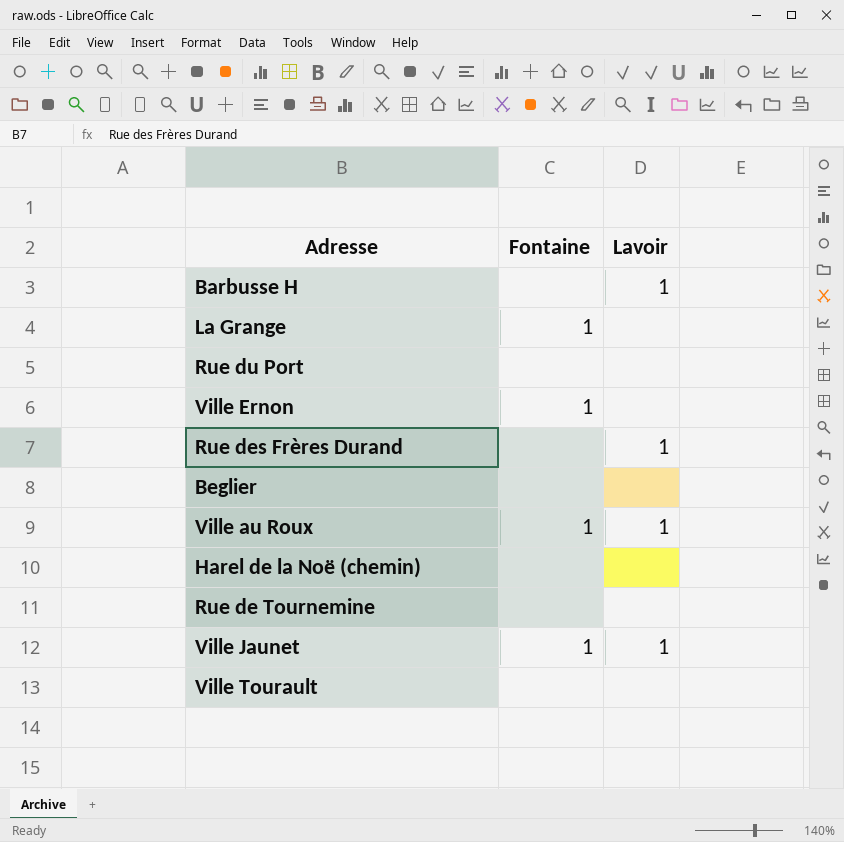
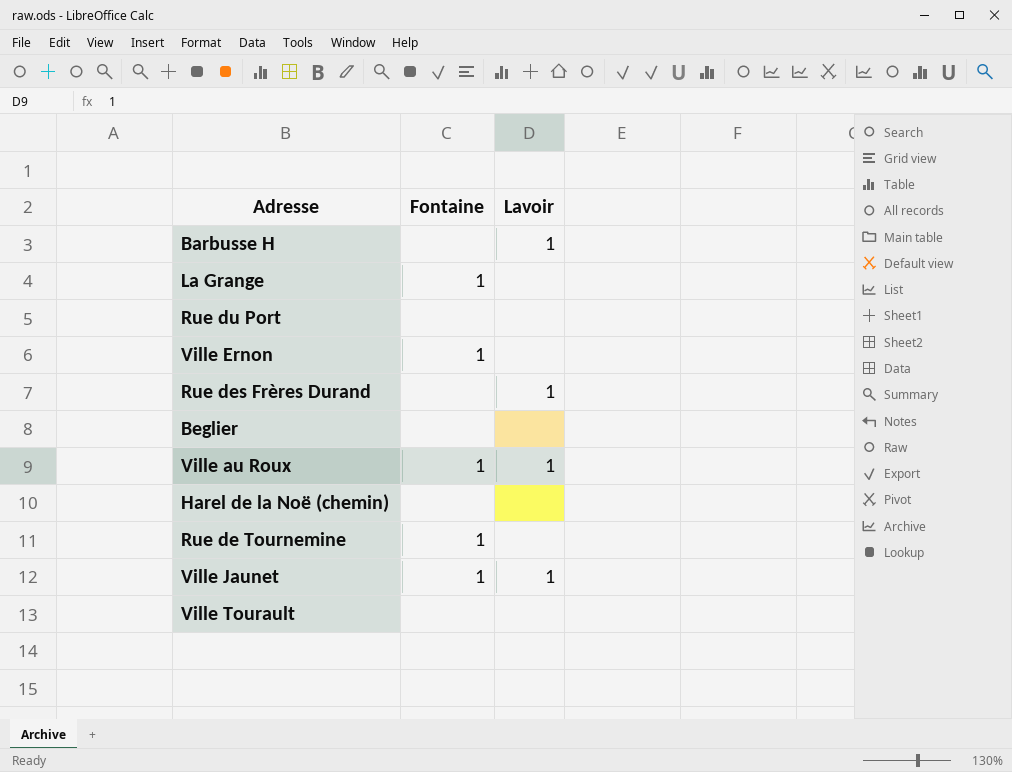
Rue de Tournemine | Fontaine: none -> 1

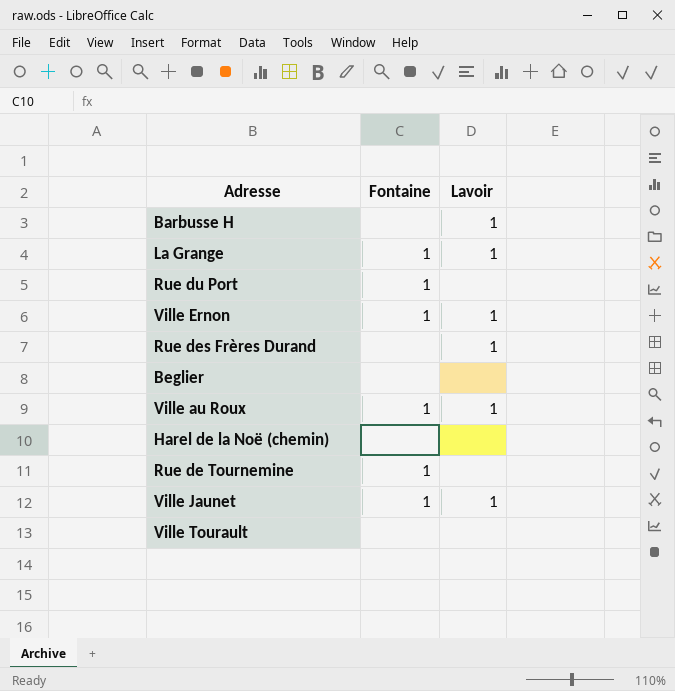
La Grange | Lavoir: none -> 1
Rue du Port | Fontaine: none -> 1
Ville Ernon | Lavoir: none -> 1

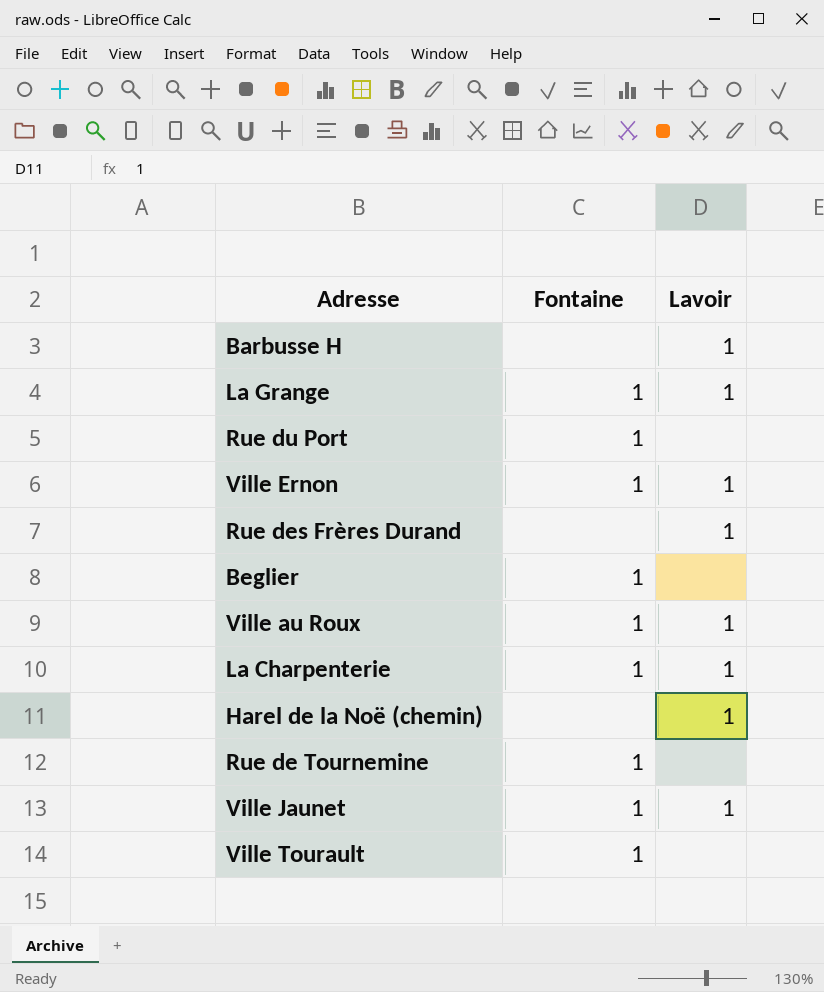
Beglier | Fontaine: none -> 1
row La Charpenterie: none -> 1 | 1
Harel de la Noë (chemin) | Lavoir: none -> 1
Ville Tourault | Fontaine: none -> 1

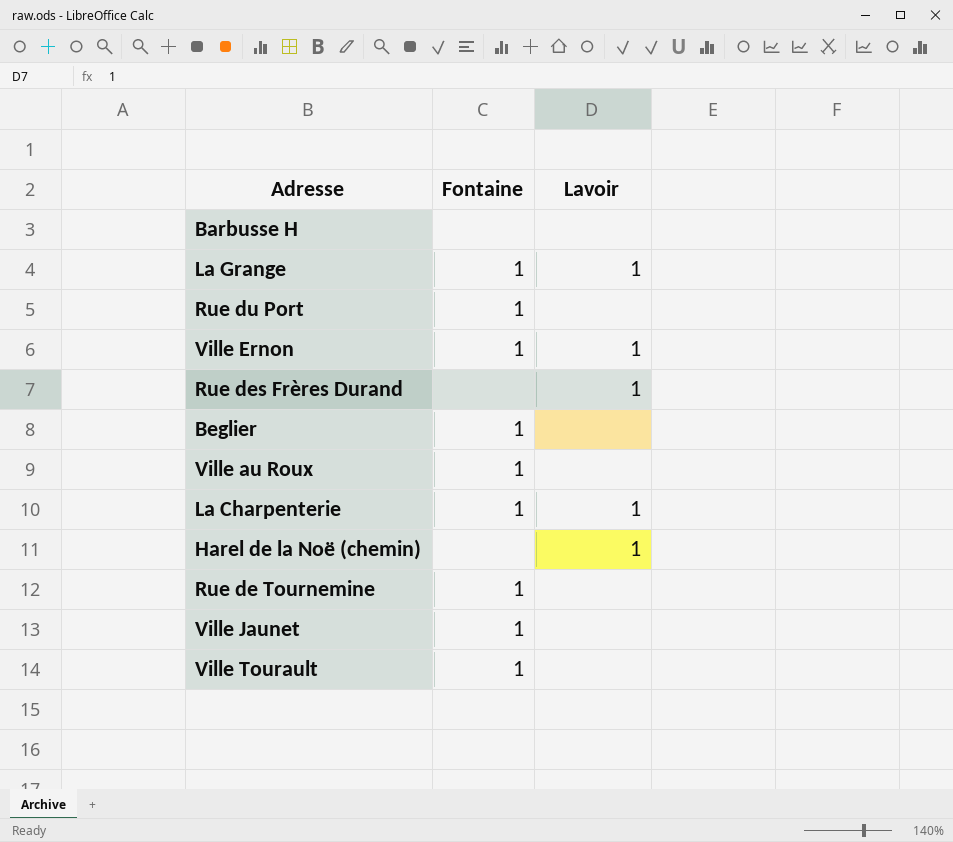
Barbusse H | Lavoir: 1 -> none
Ville au Roux | Lavoir: 1 -> none
Ville Jaunet | Lavoir: 1 -> none

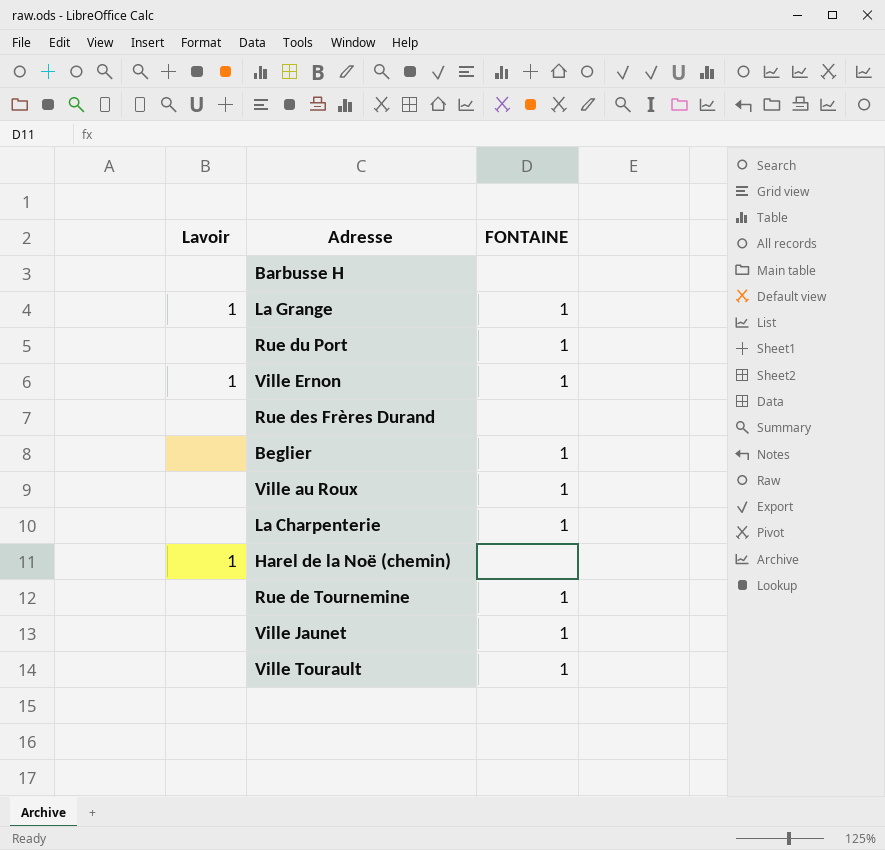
column Lavoir | position: 3 -> 1
column name: Fontaine -> FONTAINE
Rue des Frères Durand | Lavoir: 1 -> none
La Charpenterie | Lavoir: 1 -> none

